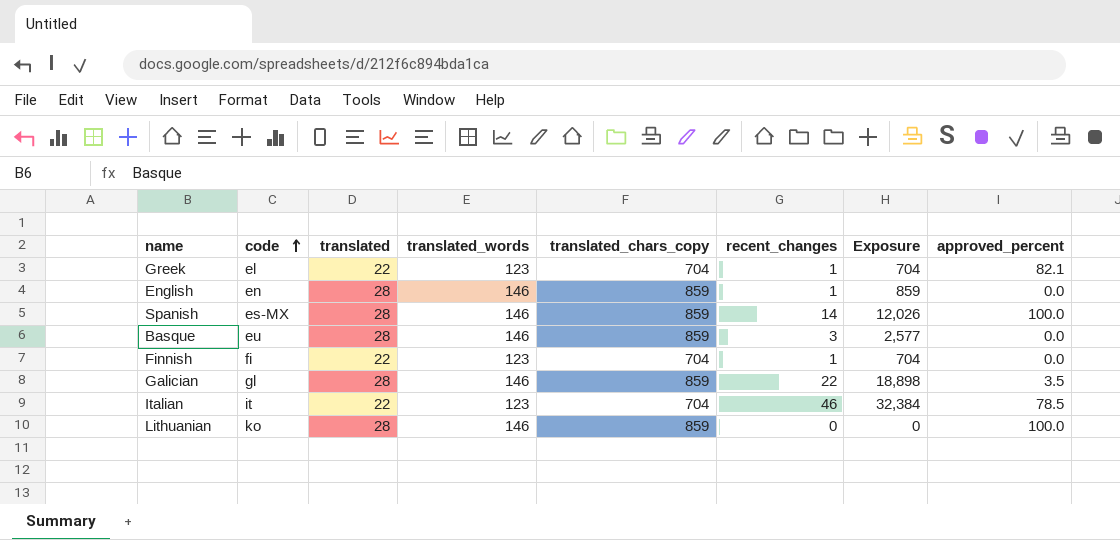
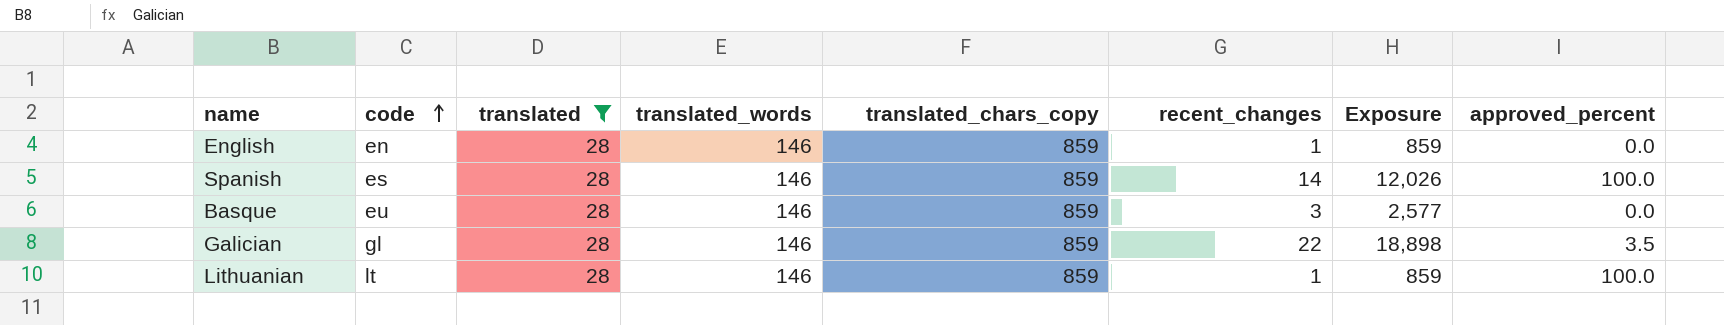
filter: none -> translated = 28
Spanish | code: es-MX -> es
Lithuanian | code: ko -> lt
Lithuanian | recent_changes: 0 -> 1
Lithuanian | Exposure: 0 -> 859

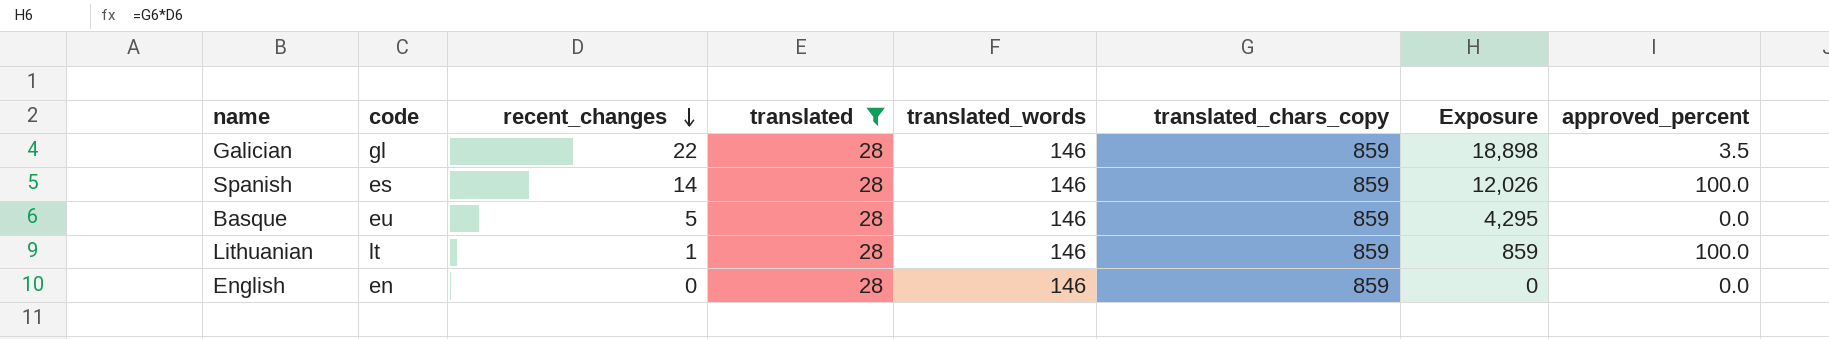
row order: code ascending -> recent_changes descending
column recent_changes | position: 6 -> 3
Basque | recent_changes: 3 -> 5
Basque | Exposure: 2,577 -> 4,295
English | recent_changes: 1 -> 0
English | Exposure: 859 -> 0

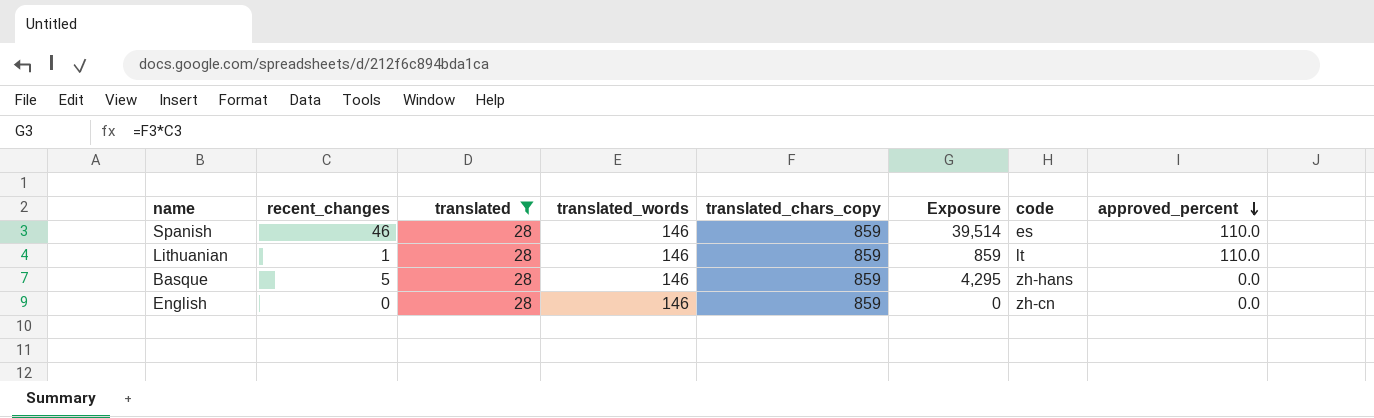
row order: recent_changes descending -> approved_percent descending
column code | position: 2 -> 7
row Galician: gl | 22 | 28 | 146 | 859 | 18,898 | 3.5 -> none
Spanish | recent_changes: 14 -> 46
Spanish | Exposure: 12,026 -> 39,514
Spanish | approved_percent: 100.0 -> 110.0
Lithuanian | approved_percent: 100.0 -> 110.0
Basque | code: eu -> zh-hans
English | code: en -> zh-cn

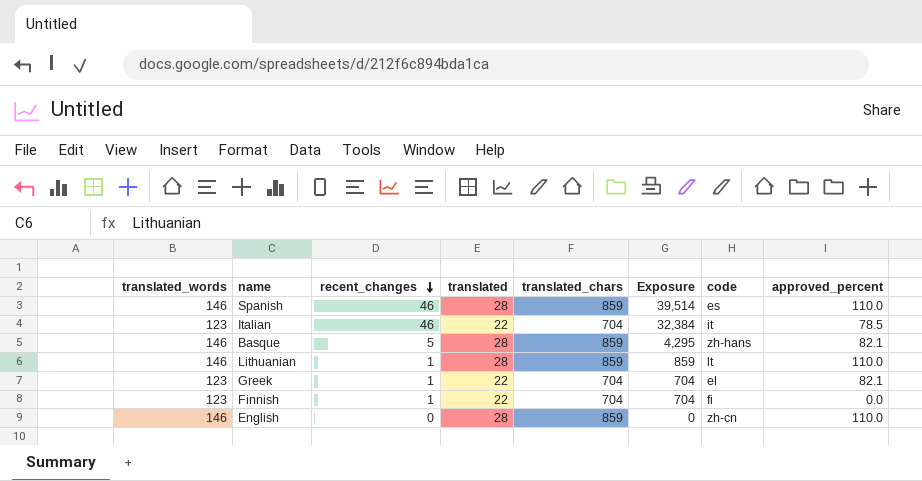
filter: translated = 28 -> none
row order: approved_percent descending -> recent_changes descending
column translated_words | position: 4 -> 1
column name: translated_chars_copy -> translated_chars
Basque | approved_percent: 0.0 -> 82.1
English | approved_percent: 0.0 -> 110.0

